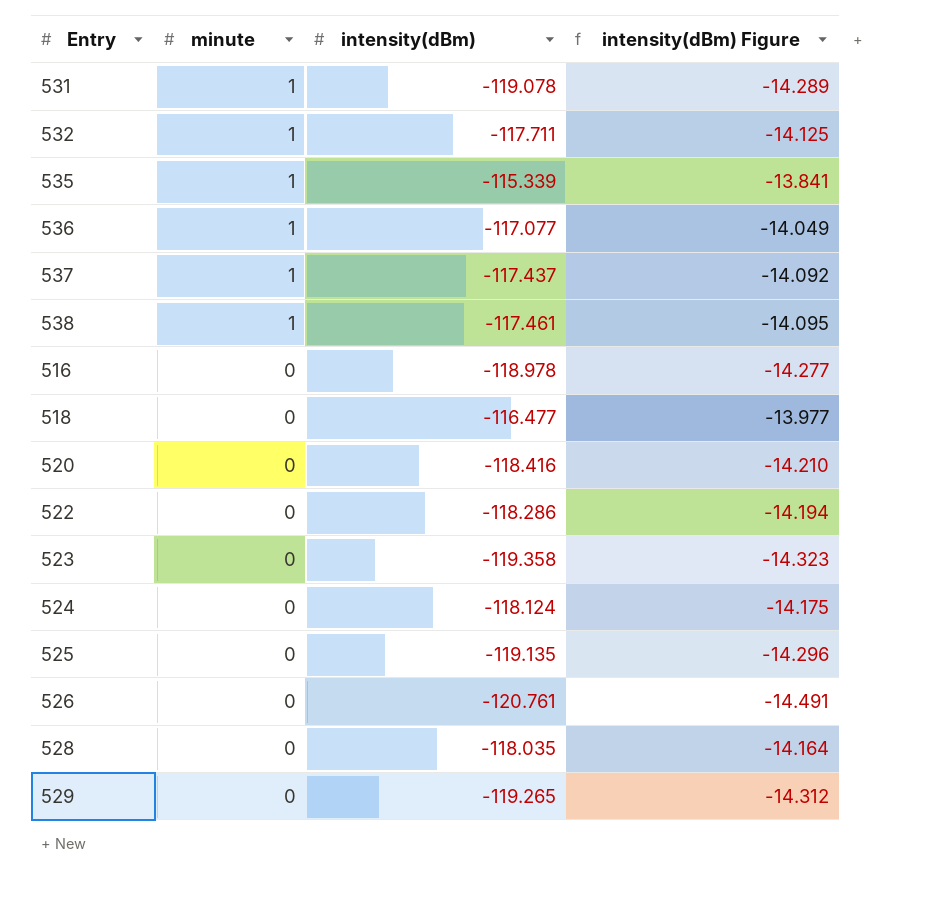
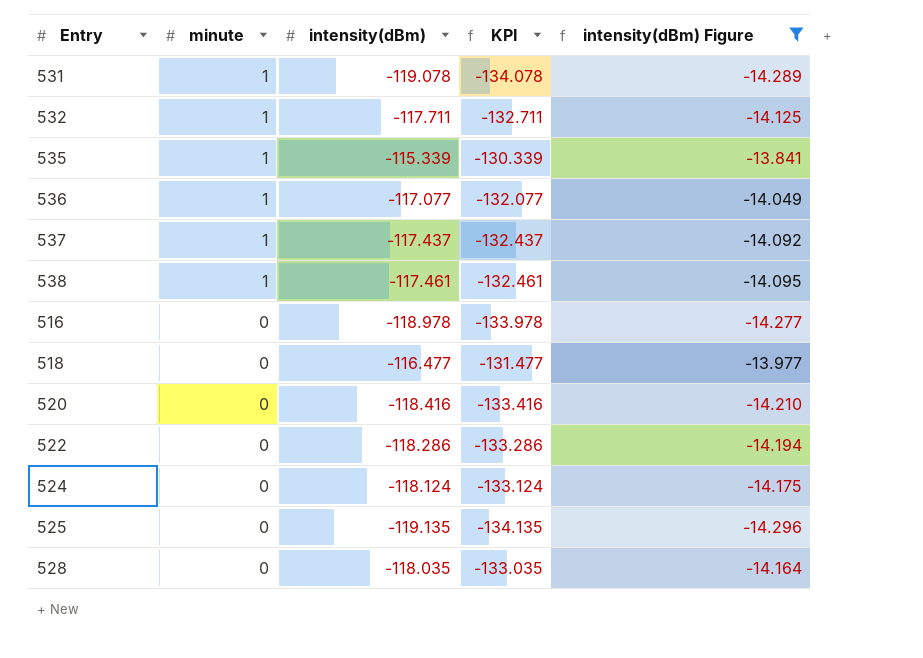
filter: none -> intensity(dBm) Figure >= -14.296
column KPI | formula: none -> [intensity(dBm)] - 15

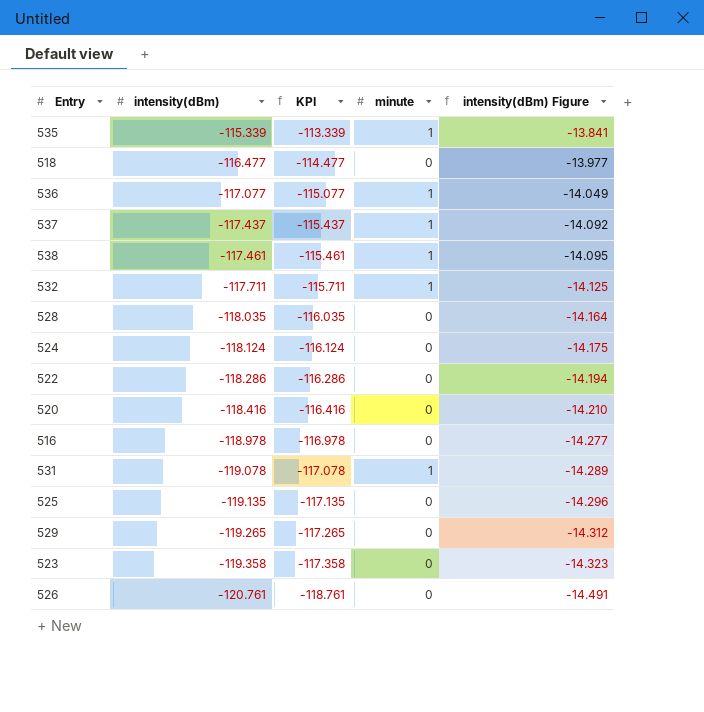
filter: intensity(dBm) Figure >= -14.296 -> none
row order: minute descending -> intensity(dBm) descending
column KPI | formula: [intensity(dBm)] - 15 -> [intensity(dBm)] + 2
column minute | position: 2 -> 4

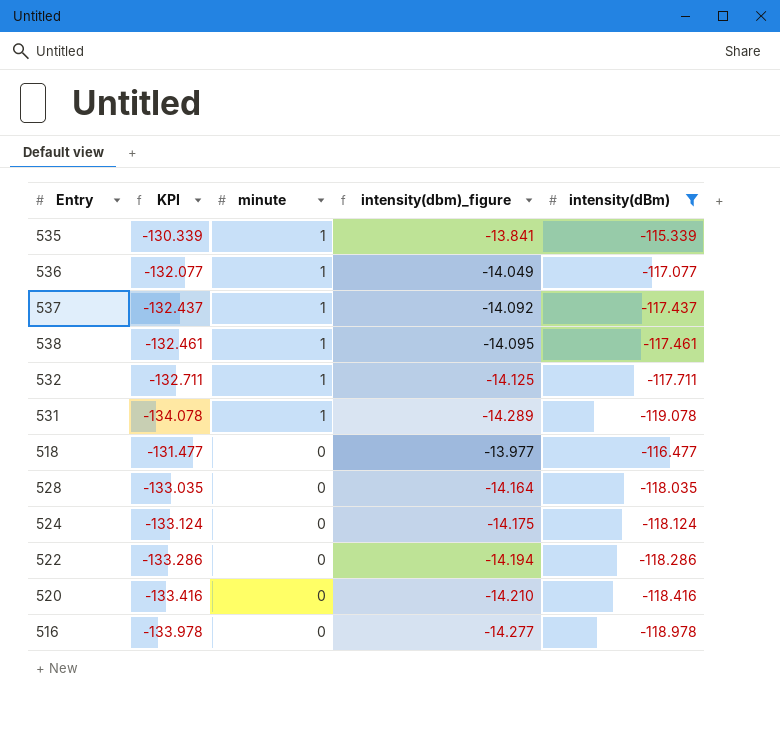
filter: none -> intensity(dBm) >= -119.078
row order: intensity(dBm) descending -> minute descending
column KPI | formula: [intensity(dBm)] + 2 -> [intensity(dBm)] - 15
column name: intensity(dBm) Figure -> intensity(dbm)_figure
column intensity(dBm) | position: 2 -> 5

